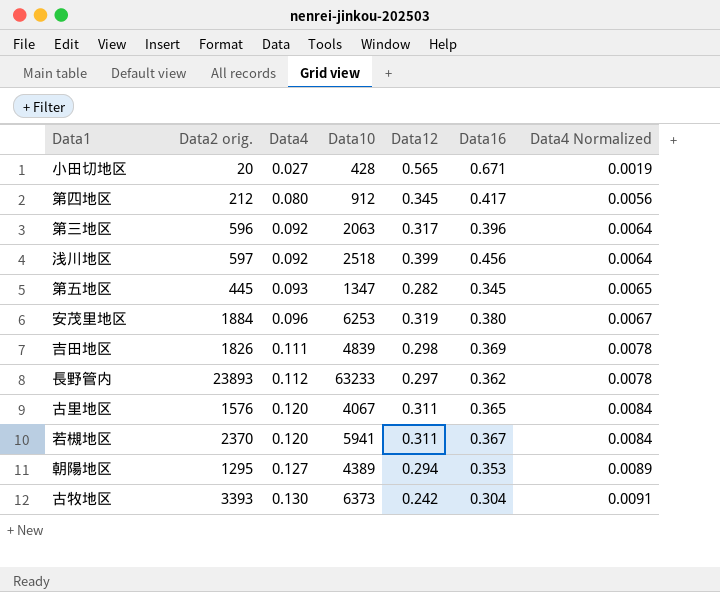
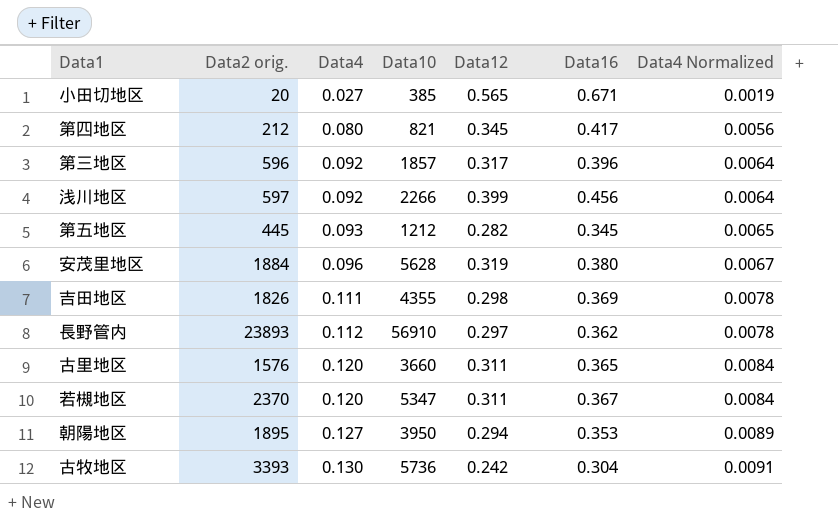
小田切地区 | Data10: 428 -> 385
第四地区 | Data10: 912 -> 821
第三地区 | Data10: 2063 -> 1857
浅川地区 | Data10: 2518 -> 2266
第五地区 | Data10: 1347 -> 1212
安茂里地区 | Data10: 6253 -> 5628
吉田地区 | Data10: 4839 -> 4355
長野管内 | Data10: 63233 -> 56910
古里地区 | Data10: 4067 -> 3660
若槻地区 | Data10: 5941 -> 5347
朝陽地区 | Data2 orig.: 1295 -> 1895
朝陽地区 | Data10: 4389 -> 3950
古牧地区 | Data10: 6373 -> 5736

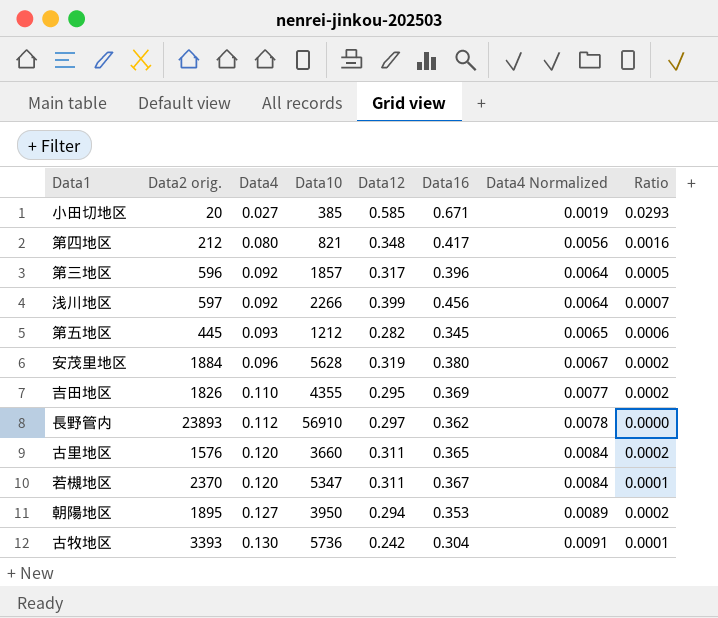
column Ratio | formula: none -> [Data12] / [Data2 orig.]
小田切地区 | Data12: 0.565 -> 0.585
第四地区 | Data12: 0.345 -> 0.348
吉田地区 | Data4: 0.111 -> 0.110
吉田地区 | Data12: 0.298 -> 0.295
吉田地区 | Data4 Normalized: 0.0078 -> 0.0077

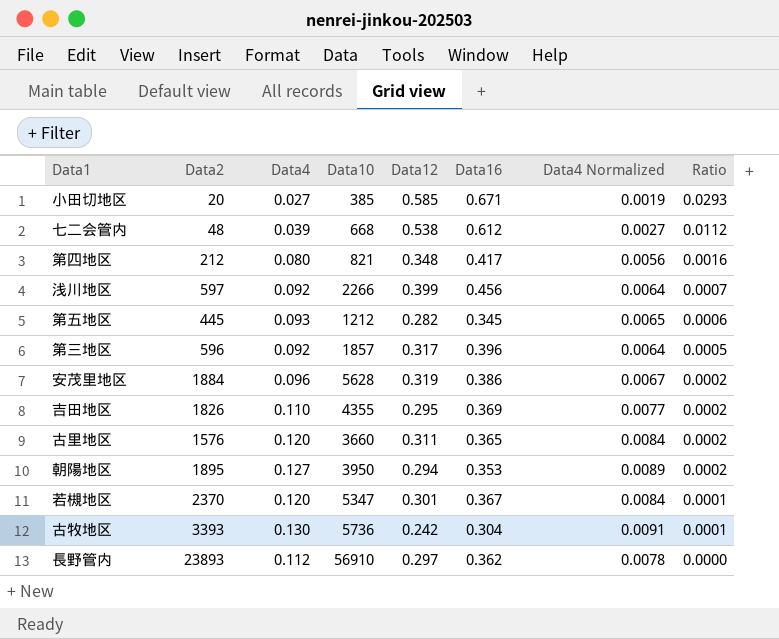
row order: Data4 ascending -> Ratio descending
column name: Data2 orig. -> Data2
row 七二会管内: none -> 48 | 0.039 | 668 | 0.538 | 0.612 | 0.0027 | 0.0112
安茂里地区 | Data16: 0.380 -> 0.386
若槻地区 | Data12: 0.311 -> 0.301

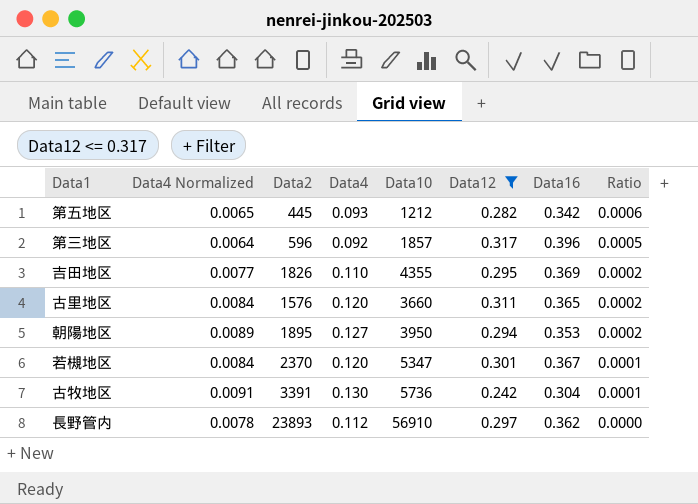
filter: none -> Data12 <= 0.317
column Data4 Normalized | position: 7 -> 2
第五地区 | Data16: 0.345 -> 0.342
古牧地区 | Data2: 3393 -> 3391

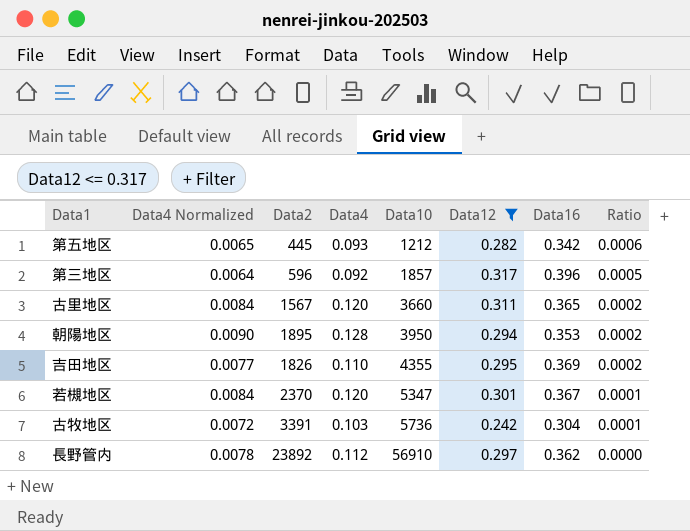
row order: Ratio descending -> Data10 ascending
古里地区 | Data2: 1576 -> 1567
朝陽地区 | Data4 Normalized: 0.0089 -> 0.0090
朝陽地区 | Data4: 0.127 -> 0.128
古牧地区 | Data4 Normalized: 0.0091 -> 0.0072
古牧地区 | Data4: 0.130 -> 0.103
長野管内 | Data2: 23893 -> 23892

